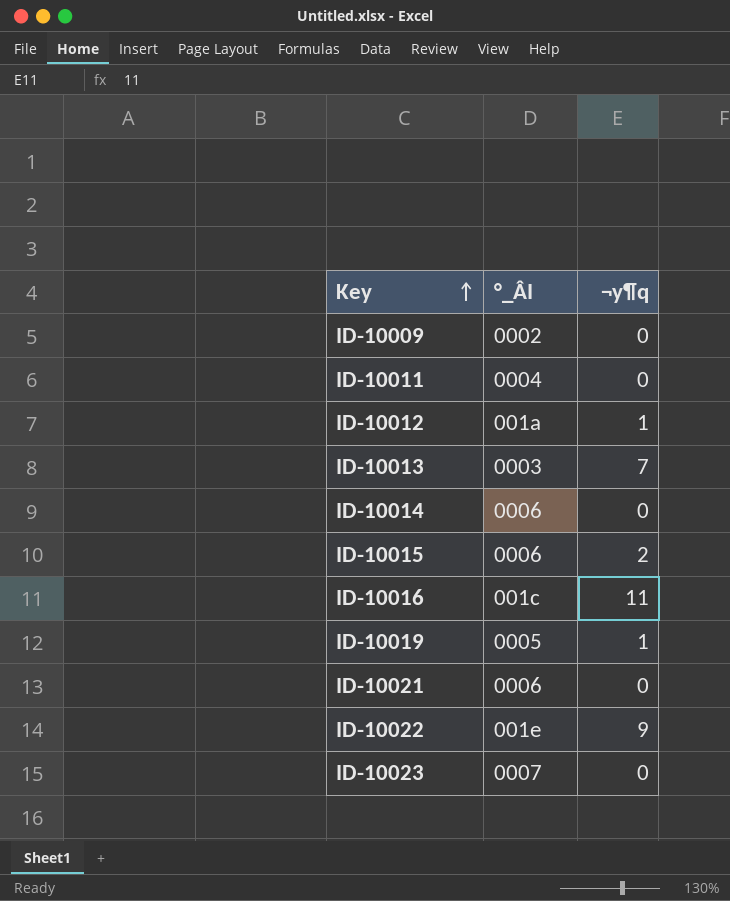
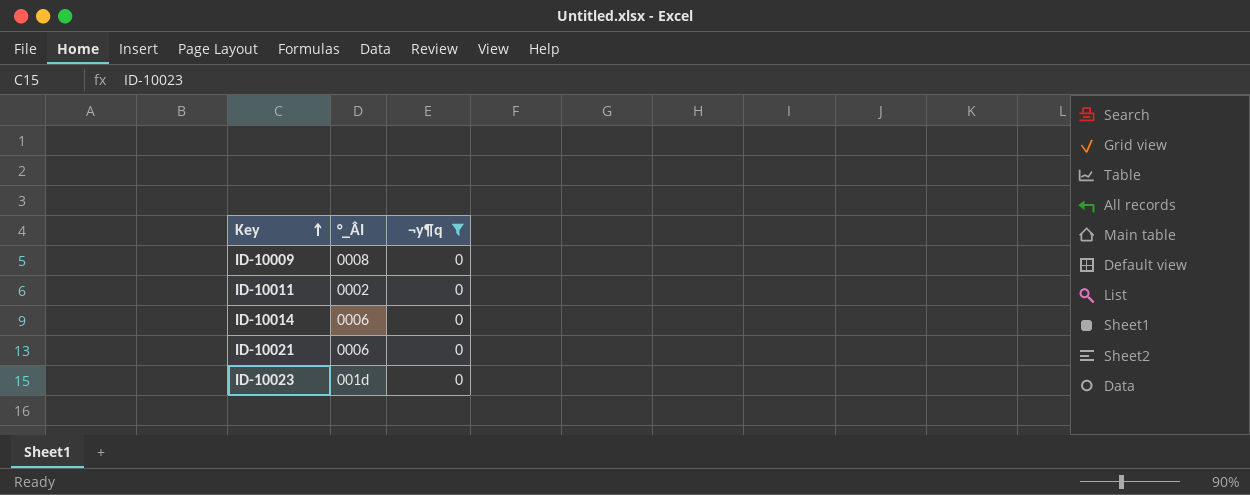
filter: none -> ¬y¶q = 0
ID-10009 | °_ÂI: 0002 -> 0008
ID-10011 | °_ÂI: 0004 -> 0002
ID-10023 | °_ÂI: 0007 -> 001d

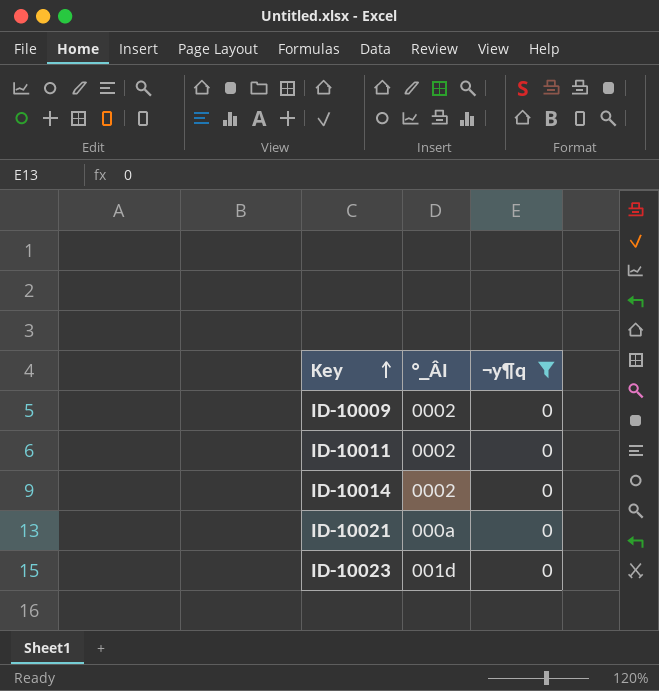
ID-10009 | °_ÂI: 0008 -> 0002
ID-10014 | °_ÂI: 0006 -> 0002
ID-10021 | °_ÂI: 0006 -> 000a

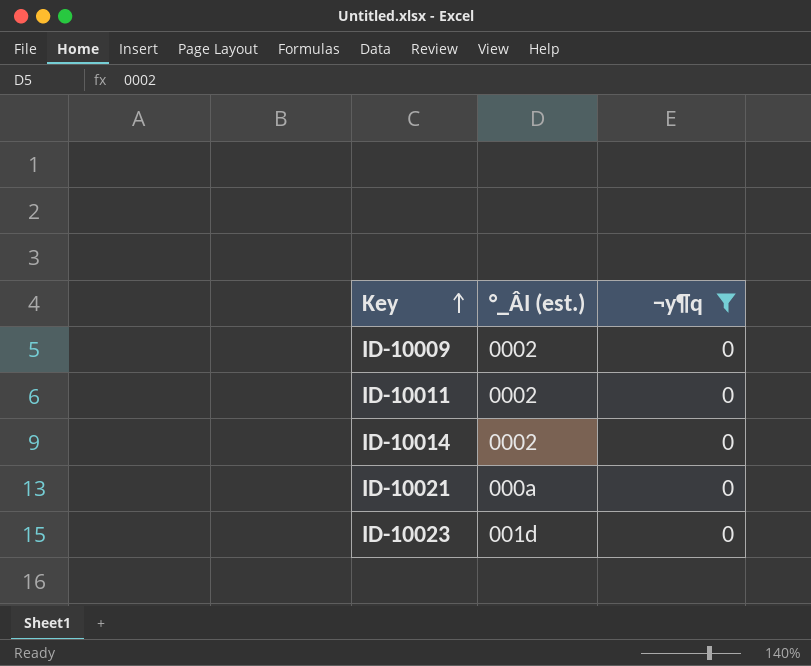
column name: °_ÂI -> °_ÂI (est.)

